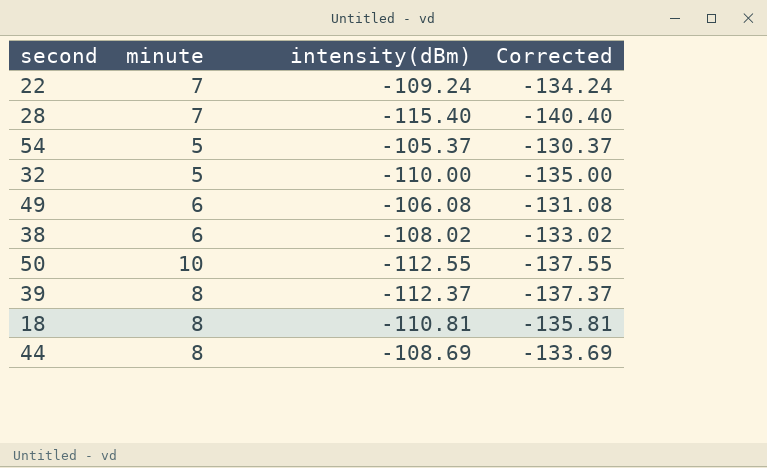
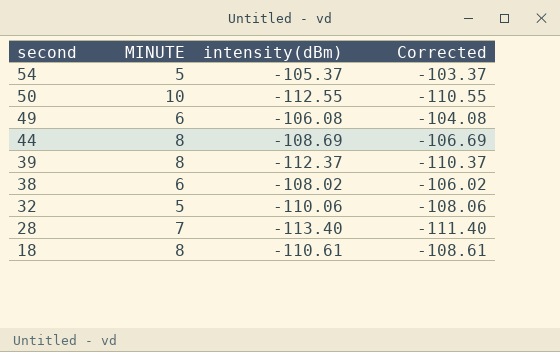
row order: none -> second descending
column name: minute -> MINUTE
column Corrected | formula: [intensity(dBm)] - 25 -> [intensity(dBm)] + 2
row 22: 7 | -109.24 | -134.24 -> none
32 | intensity(dBm): -110.00 -> -110.06
28 | intensity(dBm): -115.40 -> -113.40
18 | intensity(dBm): -110.81 -> -110.61

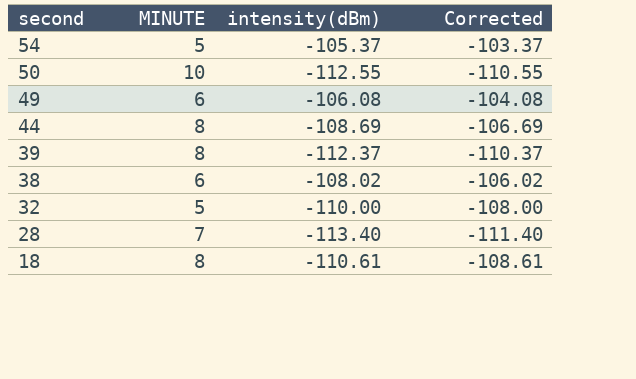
32 | intensity(dBm): -110.06 -> -110.00
32 | Corrected: -108.06 -> -108.00

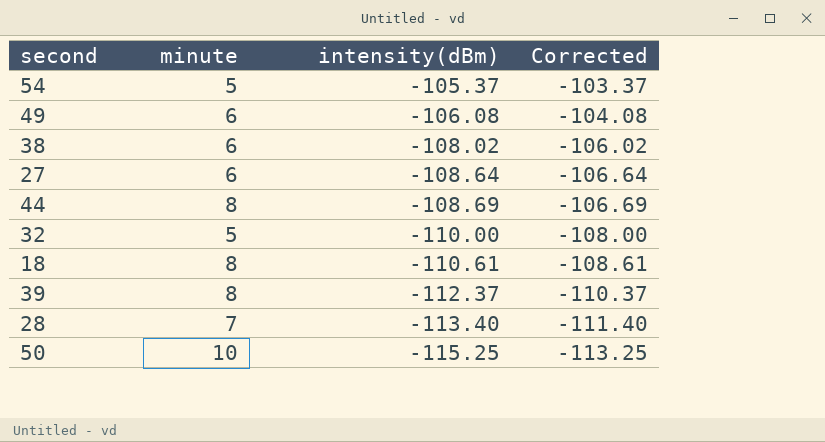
row order: second descending -> intensity(dBm) descending
column name: MINUTE -> minute
row 27: none -> 6 | -108.64 | -106.64
50 | intensity(dBm): -112.55 -> -115.25
50 | Corrected: -110.55 -> -113.25

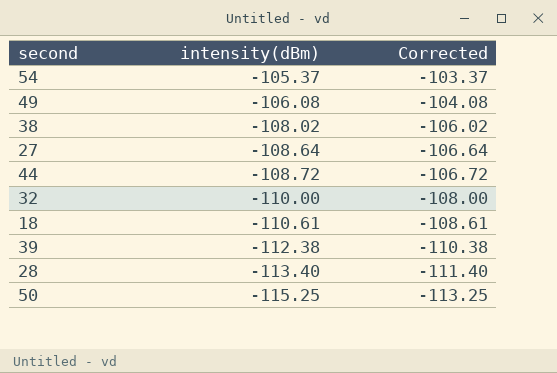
column minute | position: 2 -> none
44 | intensity(dBm): -108.69 -> -108.72
44 | Corrected: -106.69 -> -106.72
39 | intensity(dBm): -112.37 -> -112.38
39 | Corrected: -110.37 -> -110.38

